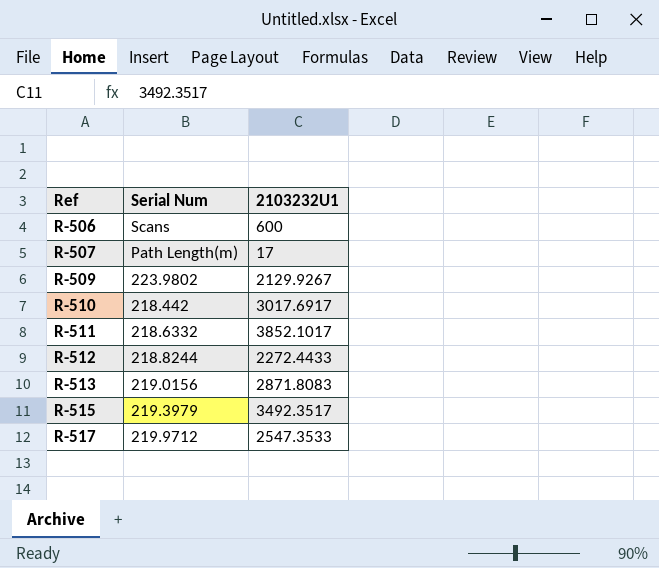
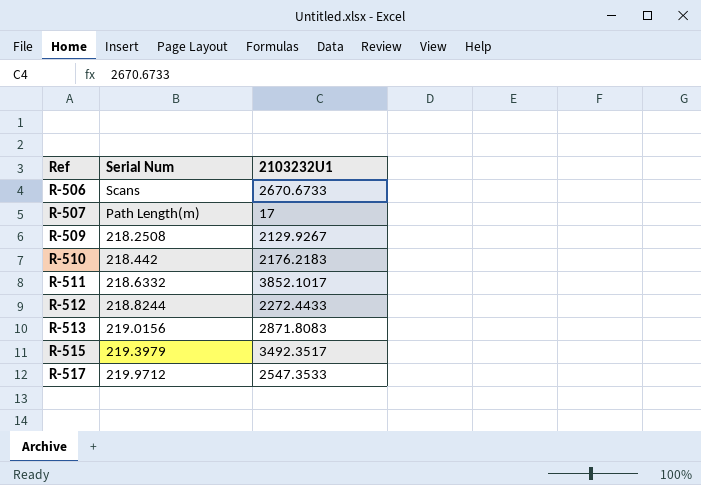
R-506 | 2103232U1: 600 -> 2670.6733
R-509 | Serial Num: 223.9802 -> 218.2508
R-510 | 2103232U1: 3017.6917 -> 2176.2183

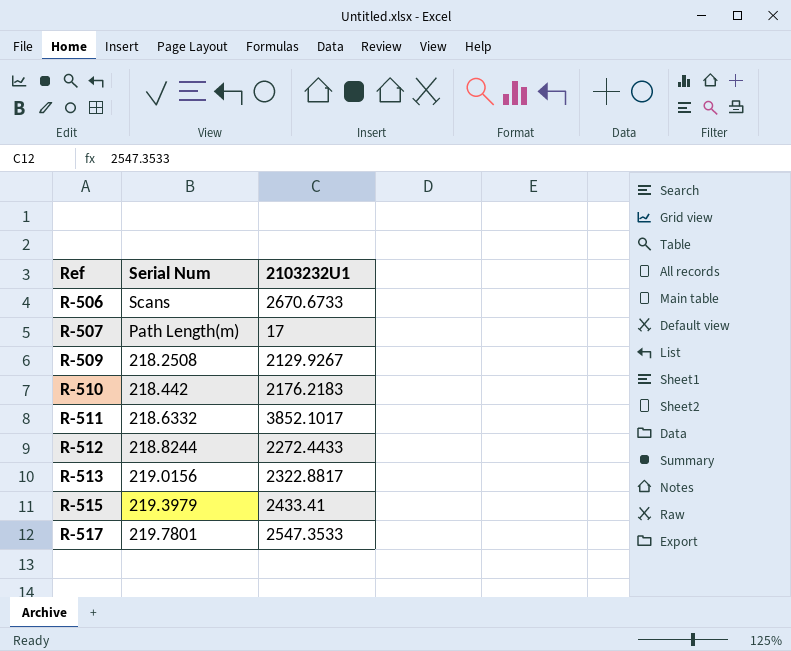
R-513 | 2103232U1: 2871.8083 -> 2322.8817
R-515 | 2103232U1: 3492.3517 -> 2433.41
R-517 | Serial Num: 219.9712 -> 219.7801

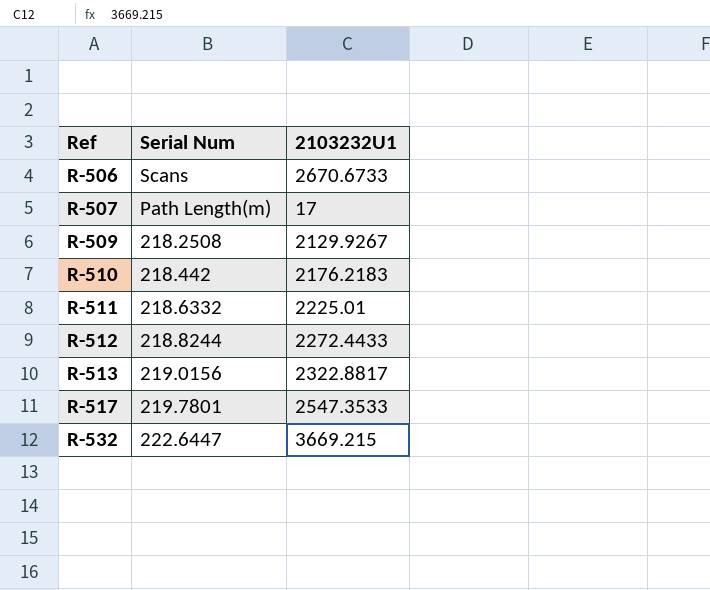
row R-515: 219.3979 | 2433.41 -> none
R-511 | 2103232U1: 3852.1017 -> 2225.01
row R-532: none -> 222.6447 | 3669.215

